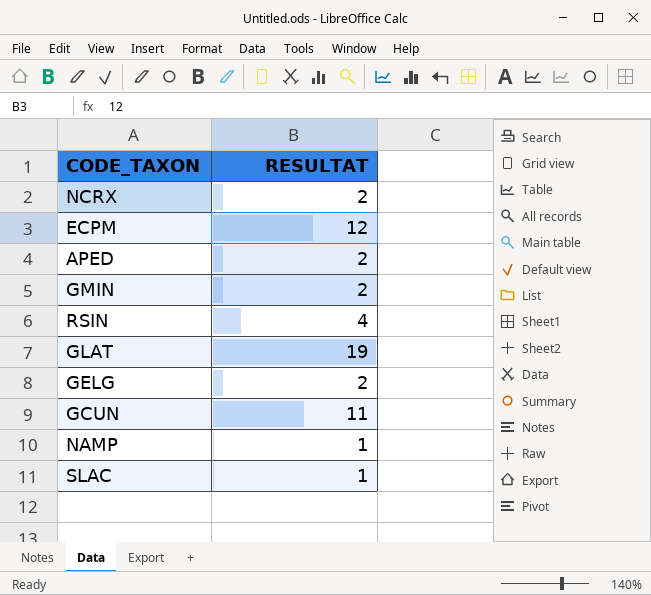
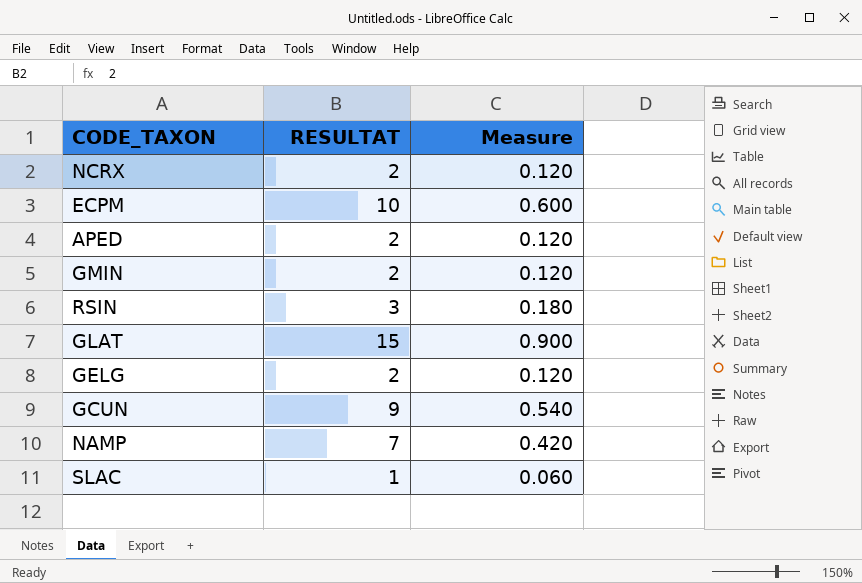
column Measure | formula: none -> [RESULTAT] * 0.06
ECPM | RESULTAT: 12 -> 10
RSIN | RESULTAT: 4 -> 3
GLAT | RESULTAT: 19 -> 15
GCUN | RESULTAT: 11 -> 9
NAMP | RESULTAT: 1 -> 7

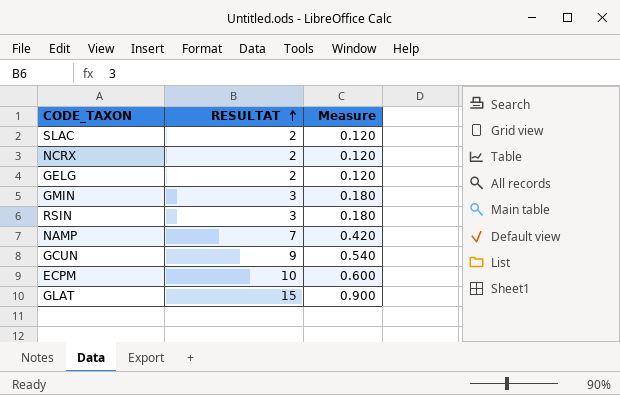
row order: none -> RESULTAT ascending
row APED: 2 | 0.120 -> none
SLAC | RESULTAT: 1 -> 2
SLAC | Measure: 0.060 -> 0.120
GMIN | RESULTAT: 2 -> 3
GMIN | Measure: 0.120 -> 0.180

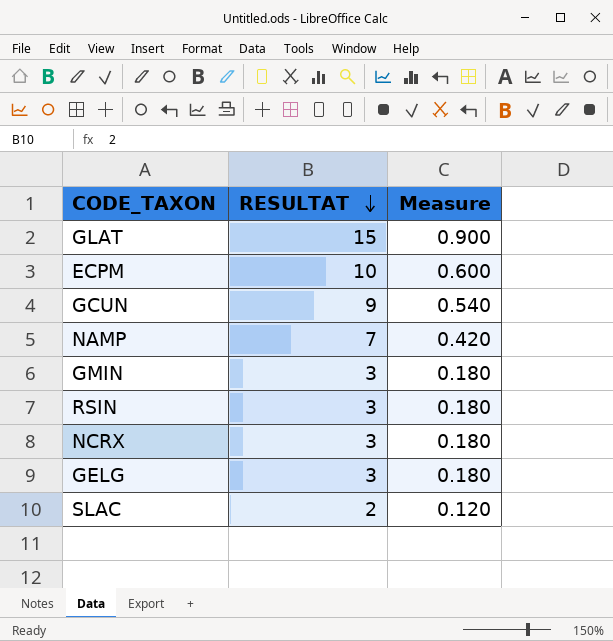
row order: RESULTAT ascending -> RESULTAT descending
NCRX | RESULTAT: 2 -> 3
NCRX | Measure: 0.120 -> 0.180
GELG | RESULTAT: 2 -> 3
GELG | Measure: 0.120 -> 0.180

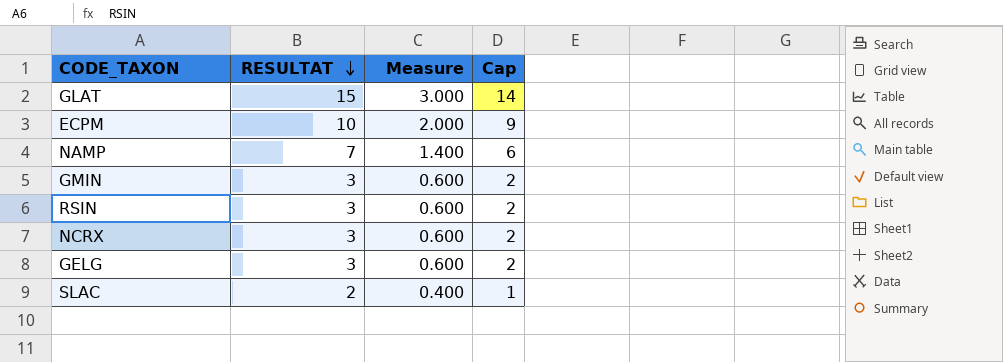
column Measure | formula: [RESULTAT] * 0.06 -> [RESULTAT] * 0.2
column Cap | formula: none -> [RESULTAT] - 1
row GCUN: 9 | 0.540 -> none

